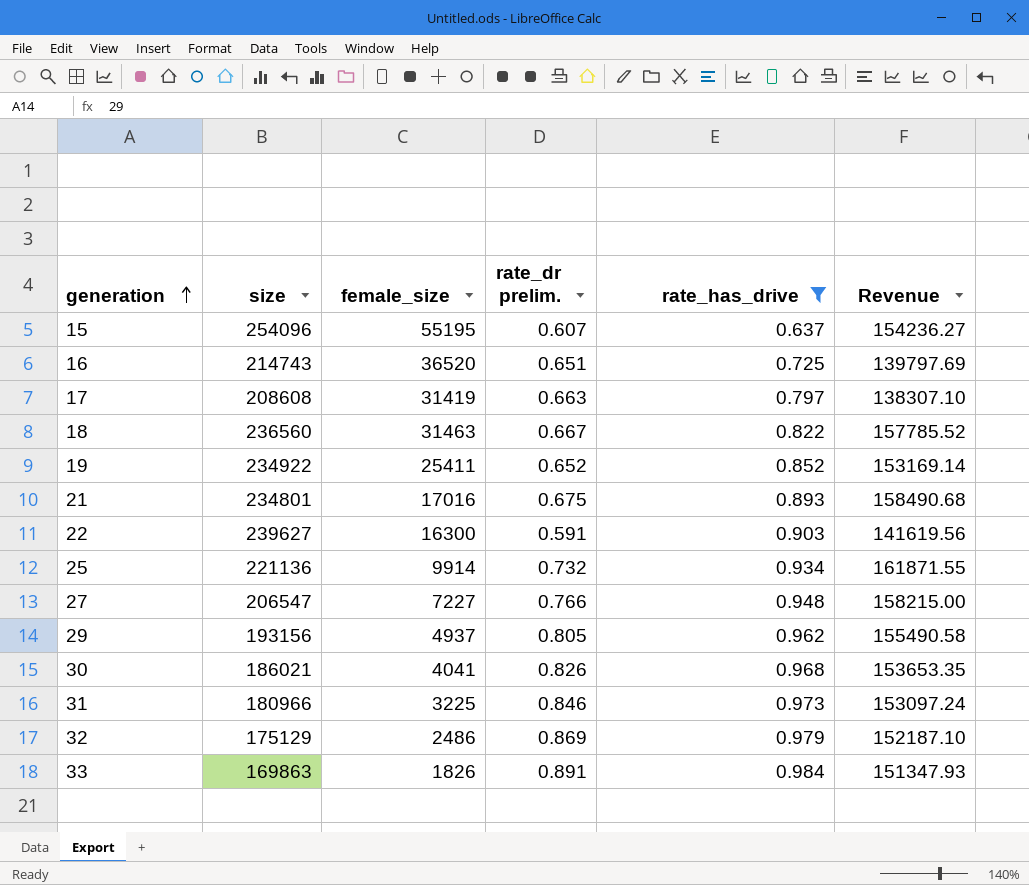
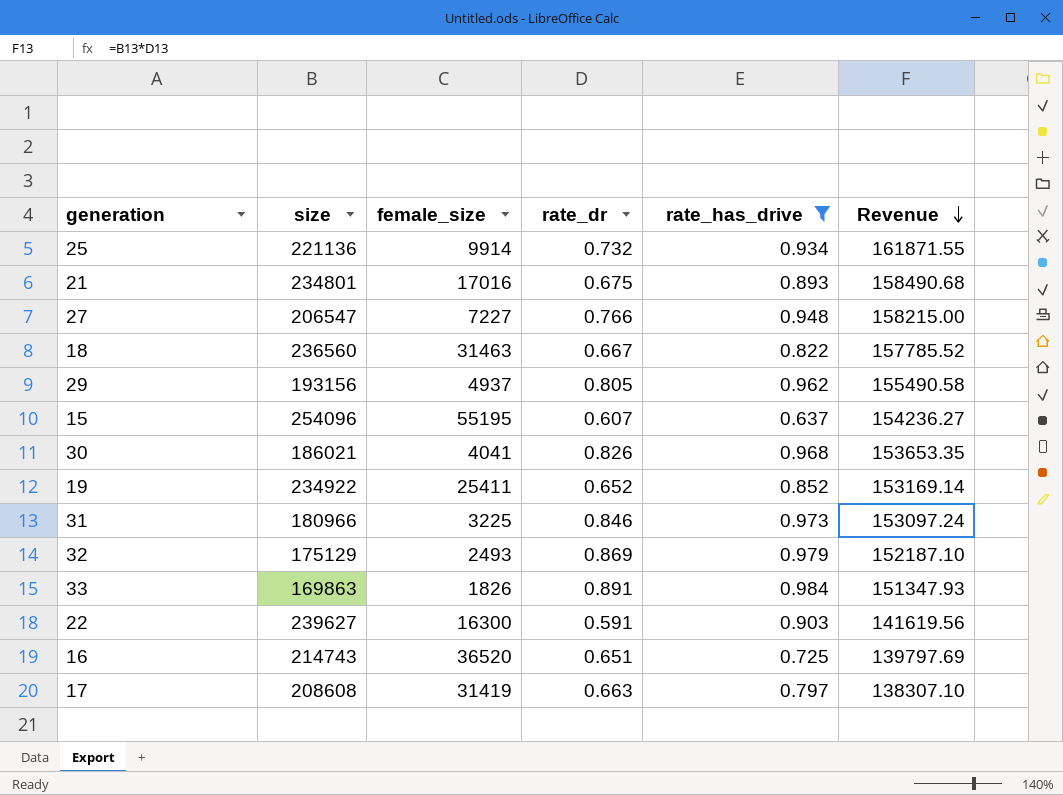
row order: generation ascending -> Revenue descending
column name: rate_dr prelim. -> rate_dr
32 | female_size: 2486 -> 2493

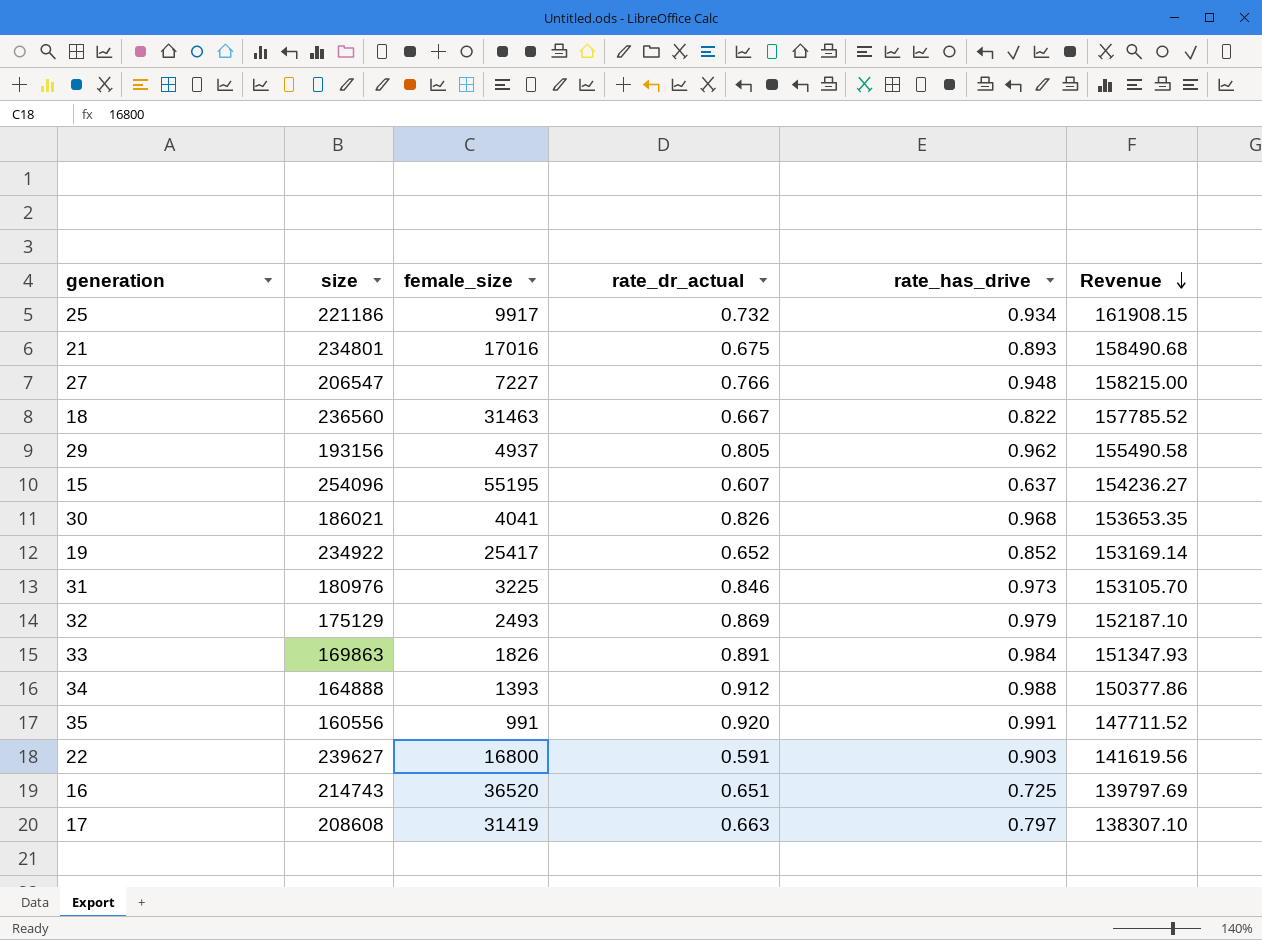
filter: rate_has_drive <= 0.984 -> none
column name: rate_dr -> rate_dr_actual
25 | size: 221136 -> 221186
25 | female_size: 9914 -> 9917
25 | Revenue: 161871.55 -> 161908.15
19 | female_size: 25411 -> 25417
31 | size: 180966 -> 180976
31 | Revenue: 153097.24 -> 153105.70
22 | female_size: 16300 -> 16800

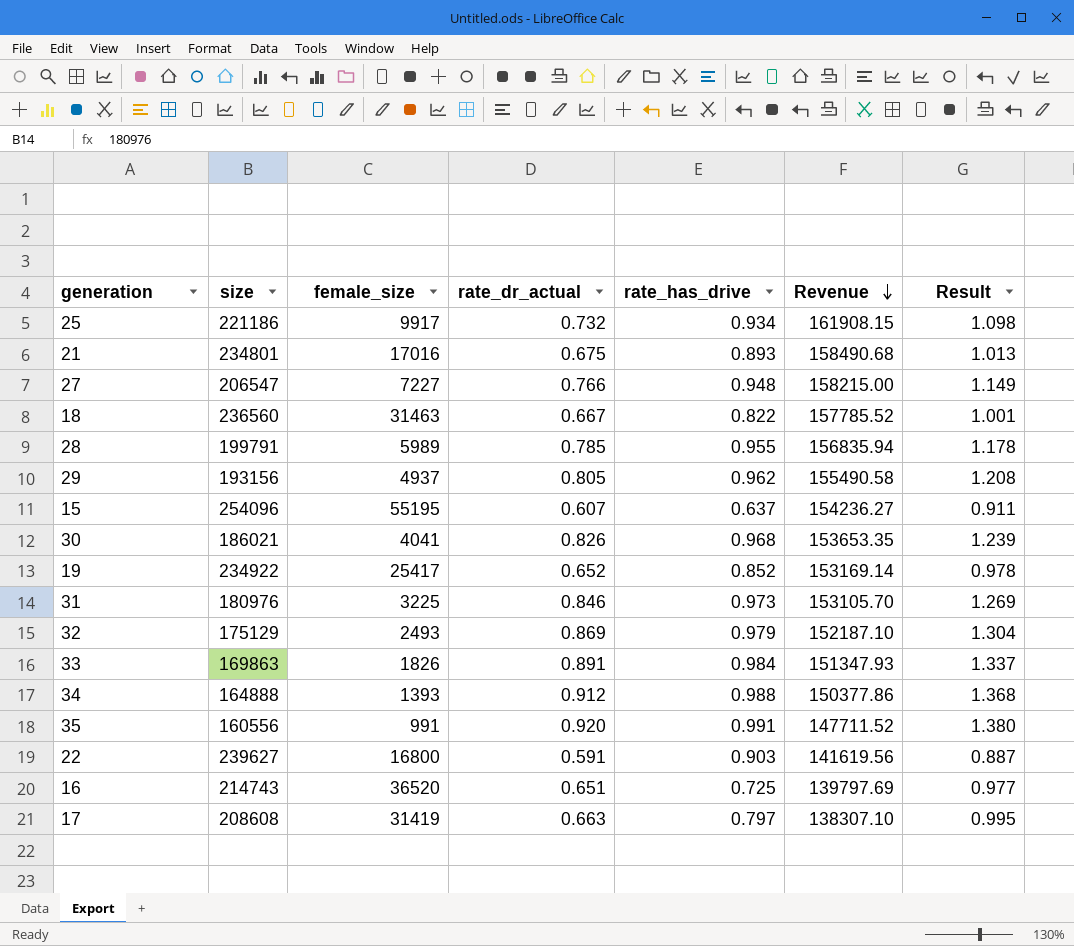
column Result | formula: none -> [rate_dr_actual] * 1.5
row 28: none -> 199791 | 5989 | 0.785 | 0.955 | 156835.94 | 1.178

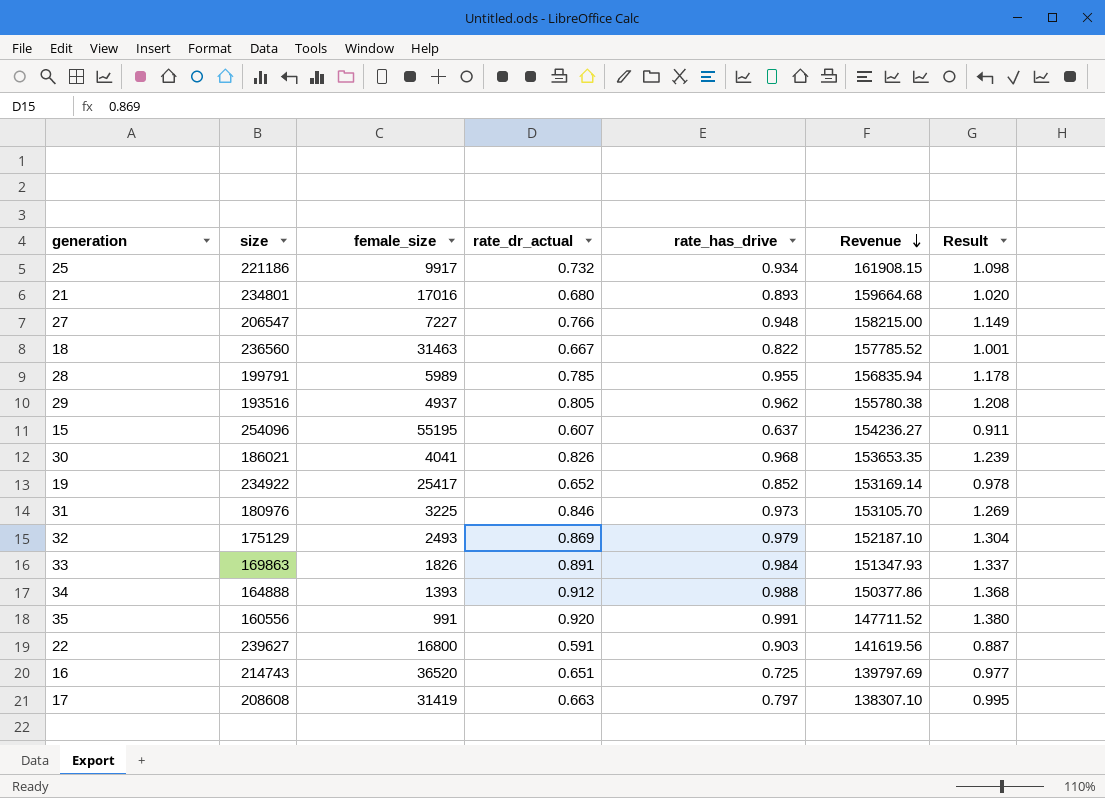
21 | rate_dr_actual: 0.675 -> 0.680
21 | Revenue: 158490.68 -> 159664.68
21 | Result: 1.013 -> 1.020
29 | size: 193156 -> 193516
29 | Revenue: 155490.58 -> 155780.38

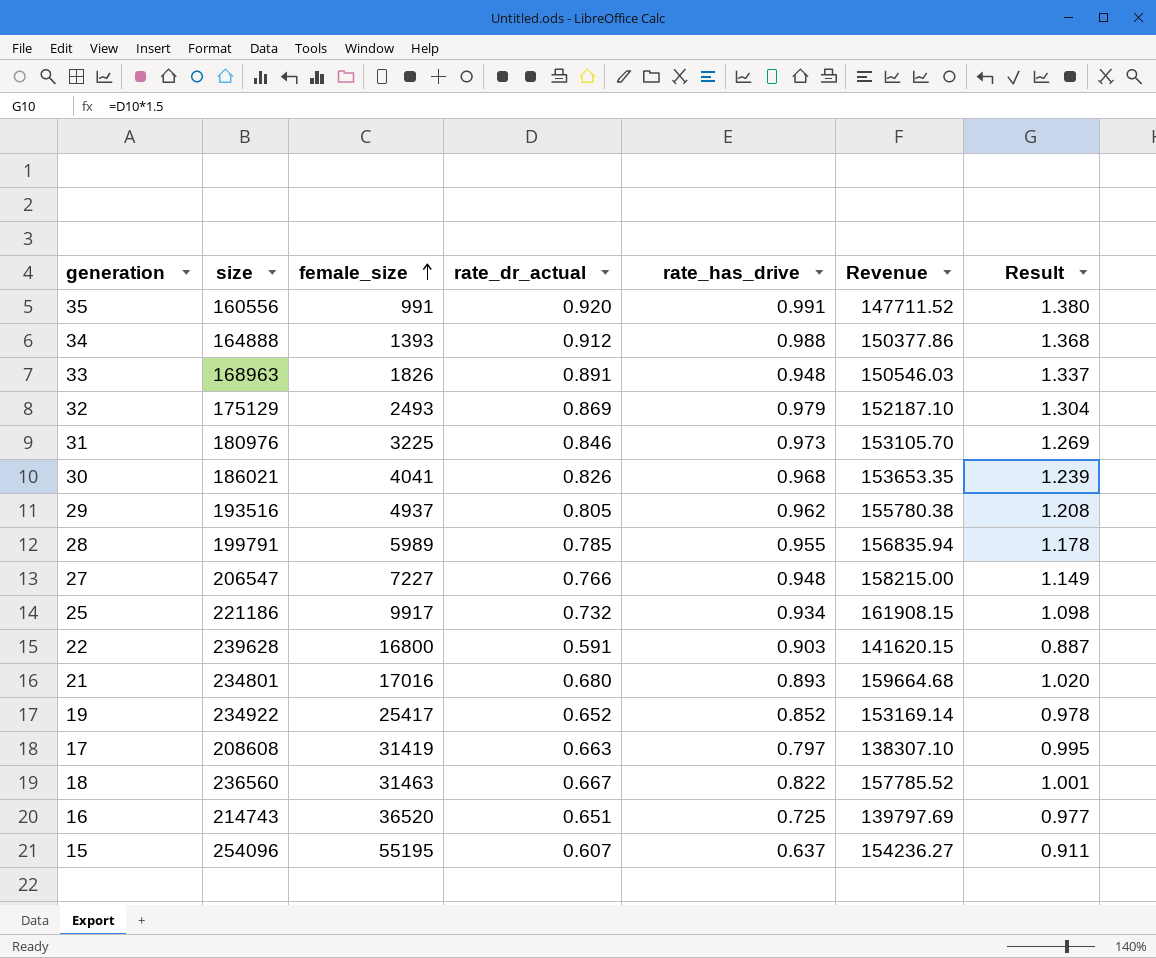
row order: Revenue descending -> female_size ascending
33 | size: 169863 -> 168963
33 | rate_has_drive: 0.984 -> 0.948
33 | Revenue: 151347.93 -> 150546.03
22 | size: 239627 -> 239628
22 | Revenue: 141619.56 -> 141620.15

